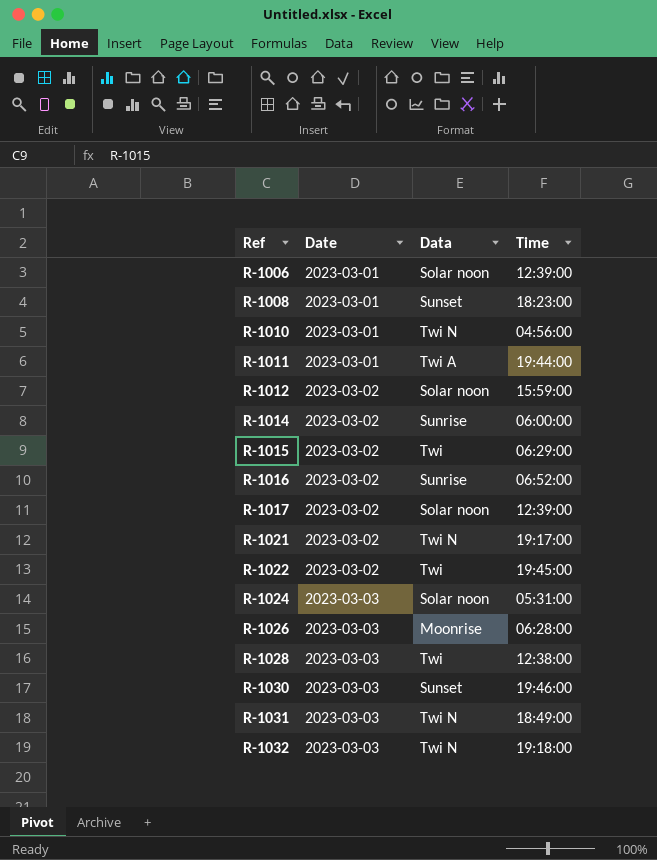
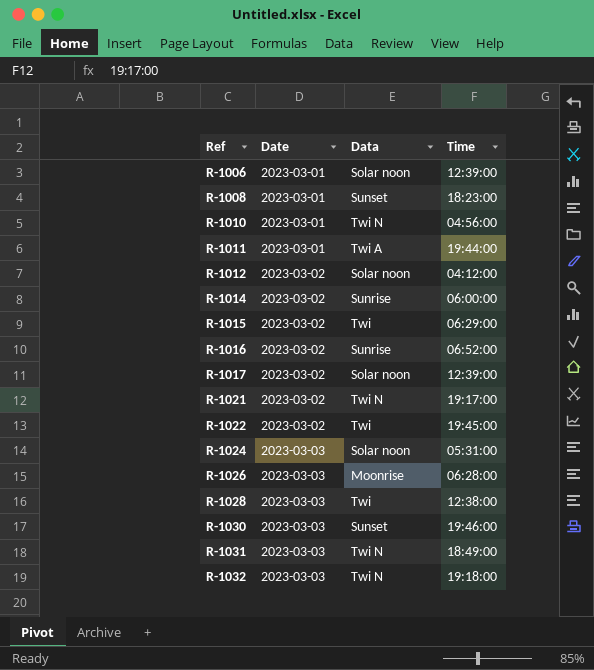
R-1012 | Time: 15:59:00 -> 04:12:00

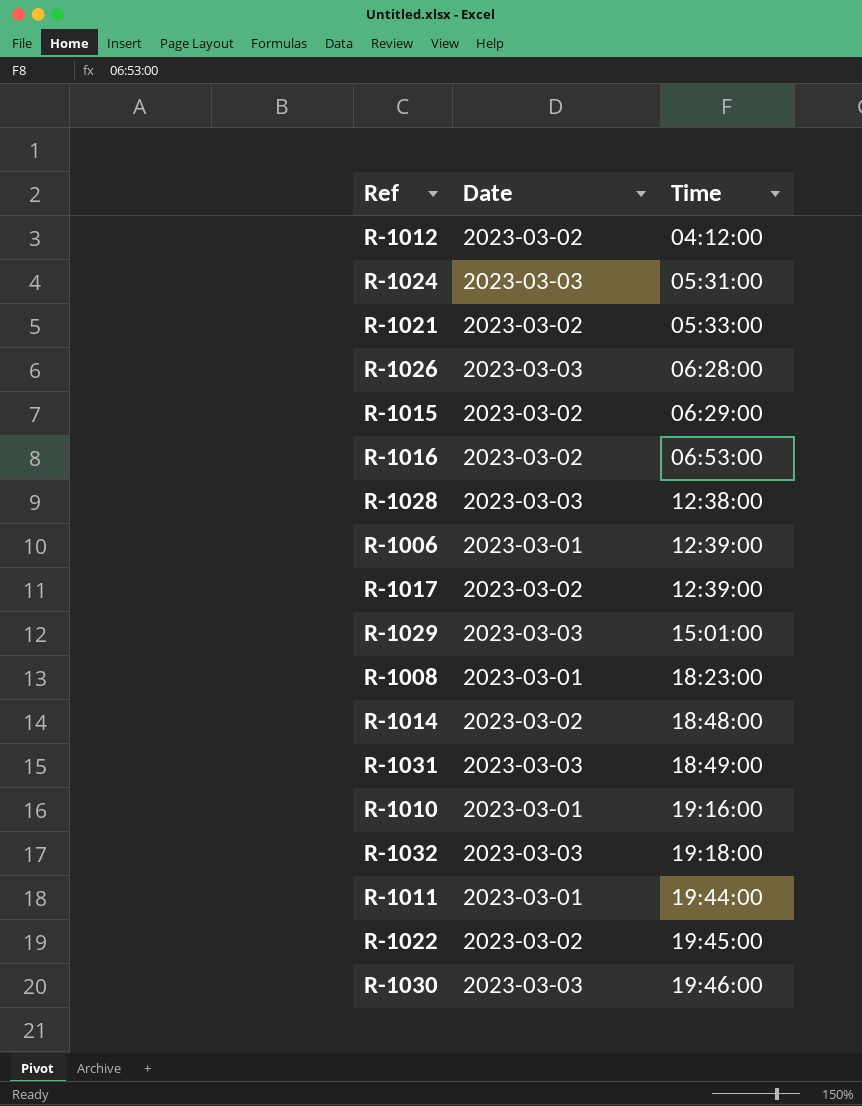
row order: Ref ascending -> Time ascending
column Data | position: 3 -> none
R-1021 | Time: 19:17:00 -> 05:33:00
R-1016 | Time: 06:52:00 -> 06:53:00
row R-1029: none -> 2023-03-03 | 15:01:00
R-1014 | Time: 06:00:00 -> 18:48:00
R-1010 | Time: 04:56:00 -> 19:16:00

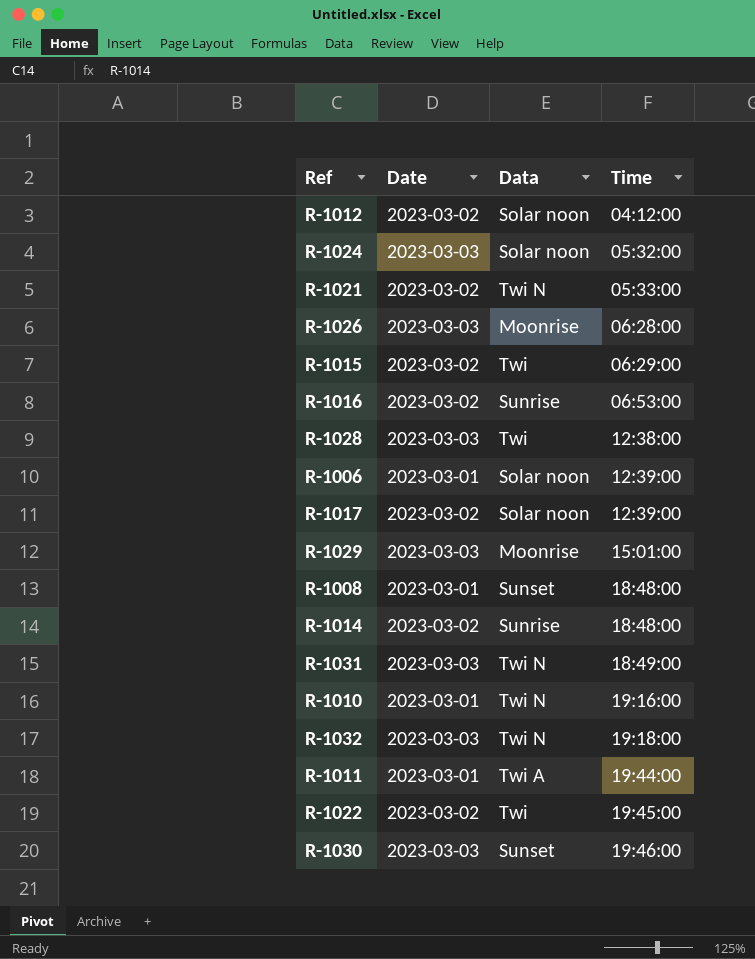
column Data | position: none -> 3
R-1024 | Time: 05:31:00 -> 05:32:00
R-1008 | Time: 18:23:00 -> 18:48:00

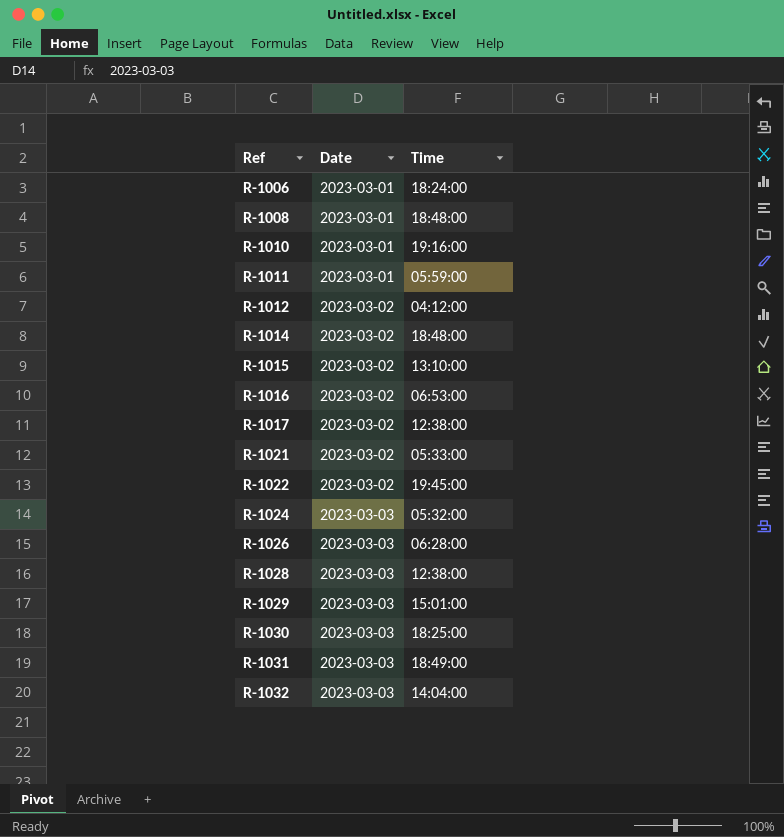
row order: Time ascending -> Ref ascending
column Data | position: 3 -> none
R-1006 | Time: 12:39:00 -> 18:24:00
R-1011 | Time: 19:44:00 -> 05:59:00
R-1015 | Time: 06:29:00 -> 13:10:00
R-1017 | Time: 12:39:00 -> 12:38:00
R-1030 | Time: 19:46:00 -> 18:25:00
R-1032 | Time: 19:18:00 -> 14:04:00

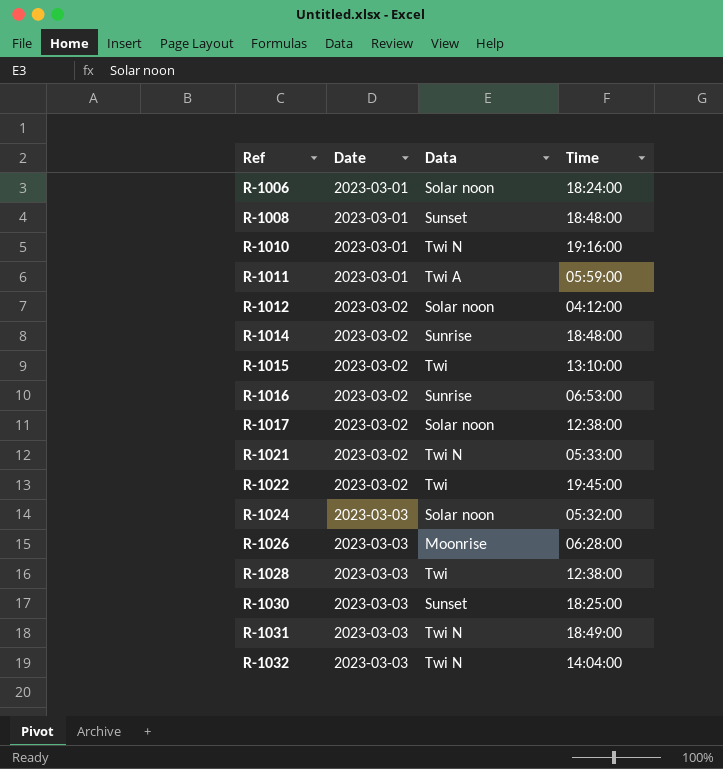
column Data | position: none -> 3
row R-1029: 2023-03-03 | 15:01:00 -> none

